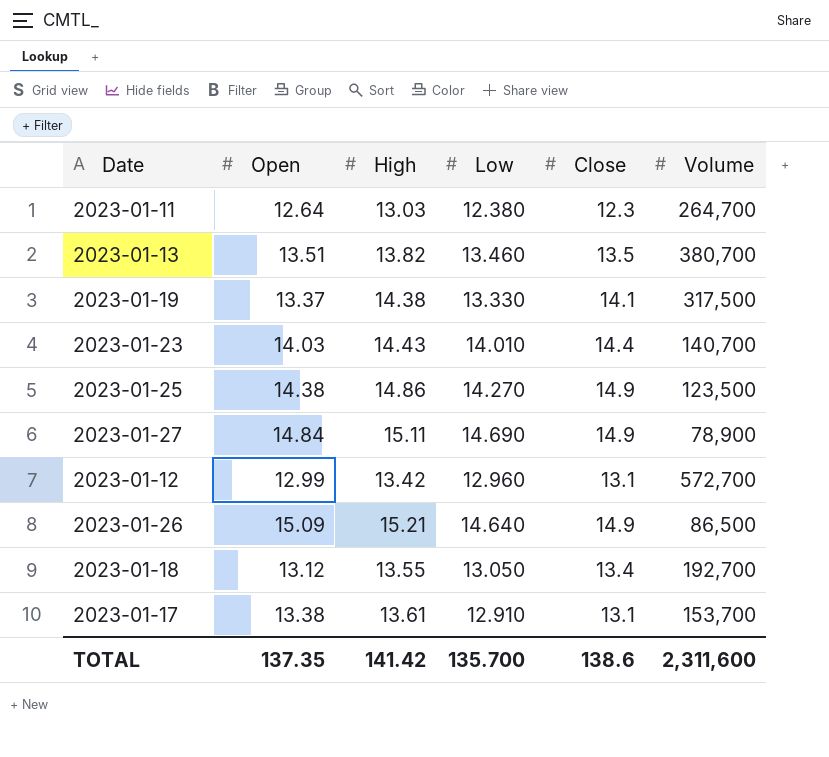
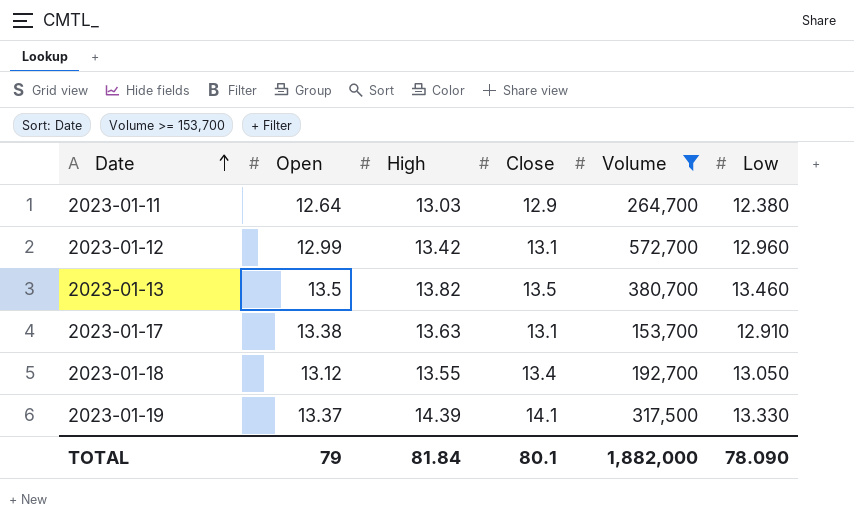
filter: none -> Volume >= 153,700
row order: none -> Date ascending
column Low | position: 4 -> 6
2023-01-11 | Close: 12.3 -> 12.9
2023-01-13 | Open: 13.51 -> 13.5
2023-01-17 | High: 13.61 -> 13.63
2023-01-19 | High: 14.38 -> 14.39
TOTAL | Open: 137.35 -> 79
TOTAL | High: 141.42 -> 81.84
TOTAL | Close: 138.6 -> 80.1
TOTAL | Volume: 2,311,600 -> 1,882,000
TOTAL | Low: 135.700 -> 78.090

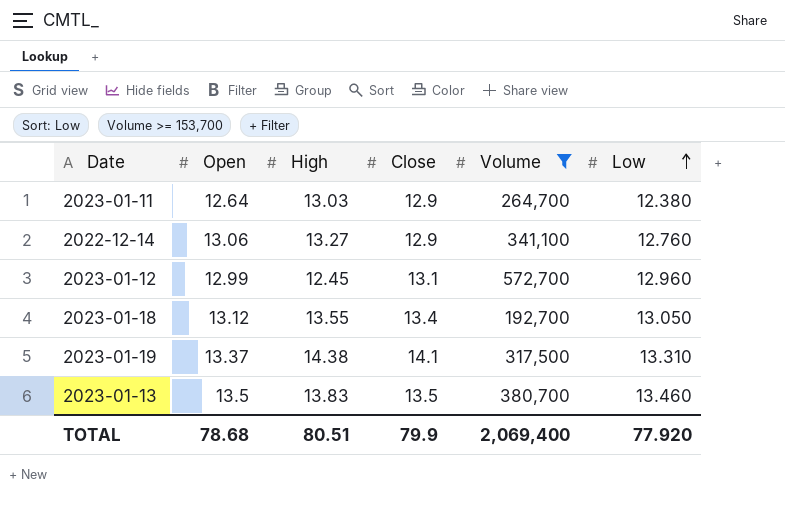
row order: Date ascending -> Low ascending
row 2023-01-17: 13.38 | 13.63 | 13.1 | 153,700 | 12.910 -> none
row 2022-12-14: none -> 13.06 | 13.27 | 12.9 | 341,100 | 12.760
2023-01-12 | High: 13.42 -> 12.45
2023-01-19 | High: 14.39 -> 14.38
2023-01-19 | Low: 13.330 -> 13.310
2023-01-13 | High: 13.82 -> 13.83
TOTAL | Open: 79 -> 78.68
TOTAL | High: 81.84 -> 80.51
TOTAL | Close: 80.1 -> 79.9
TOTAL | Volume: 1,882,000 -> 2,069,400
TOTAL | Low: 78.090 -> 77.920

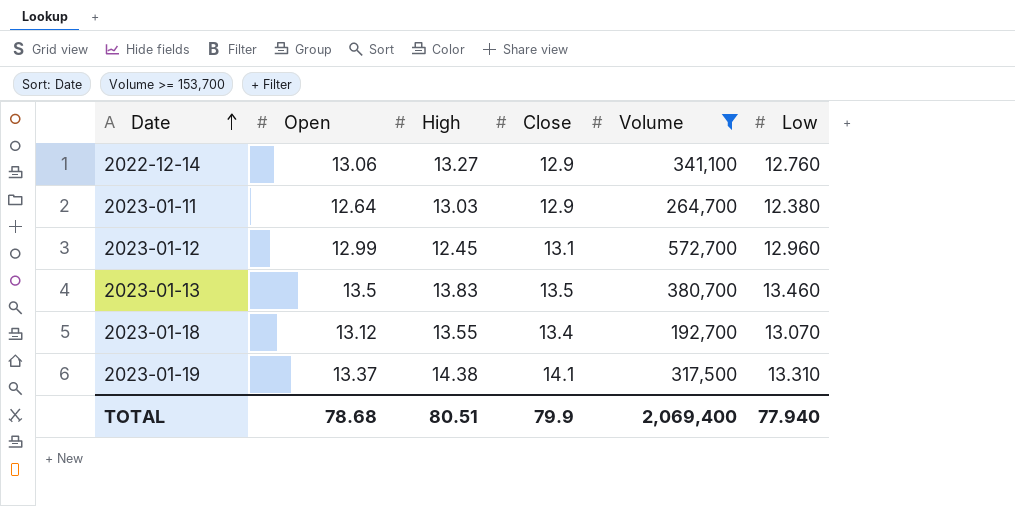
row order: Low ascending -> Date ascending
2023-01-18 | Low: 13.050 -> 13.070
TOTAL | Low: 77.920 -> 77.940

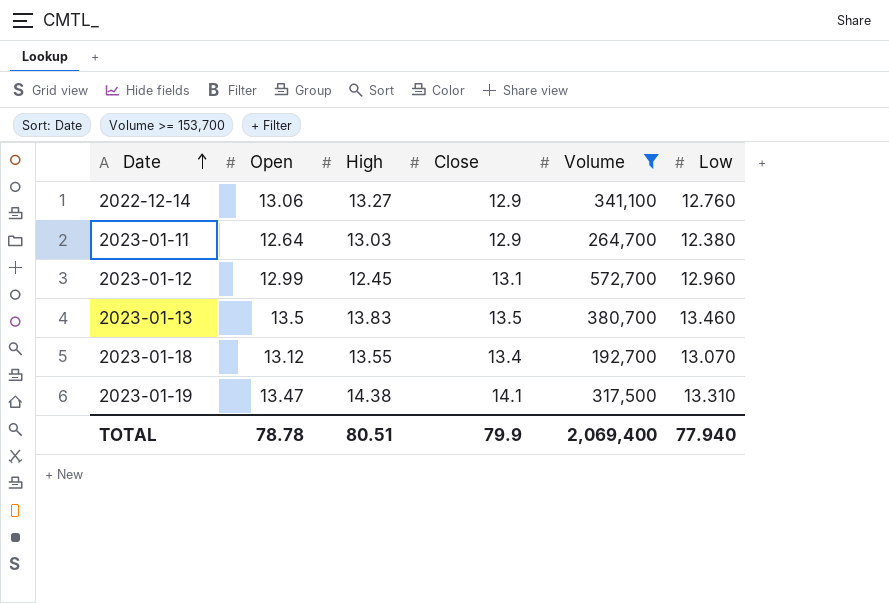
2023-01-19 | Open: 13.37 -> 13.47
TOTAL | Open: 78.68 -> 78.78

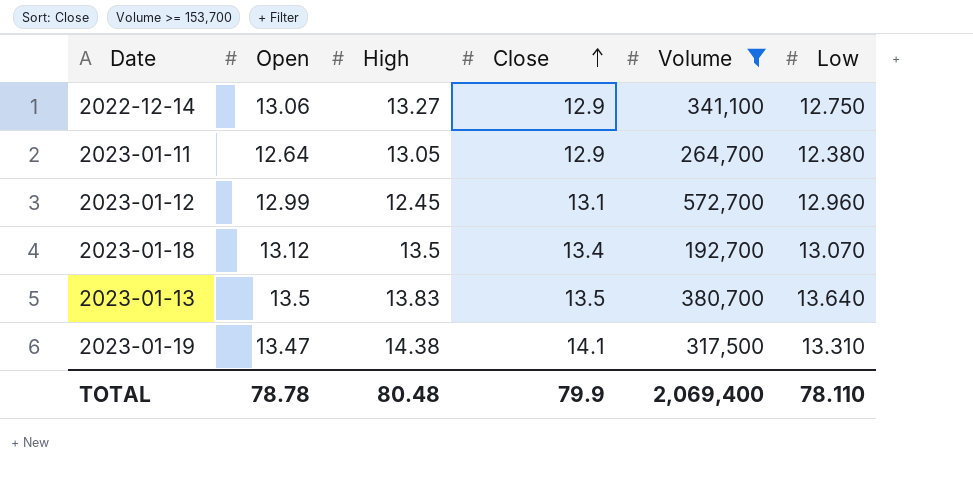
row order: Date ascending -> Close ascending
2022-12-14 | Low: 12.760 -> 12.750
2023-01-11 | High: 13.03 -> 13.05
2023-01-18 | High: 13.55 -> 13.5
2023-01-13 | Low: 13.460 -> 13.640
TOTAL | High: 80.51 -> 80.48
TOTAL | Low: 77.940 -> 78.110

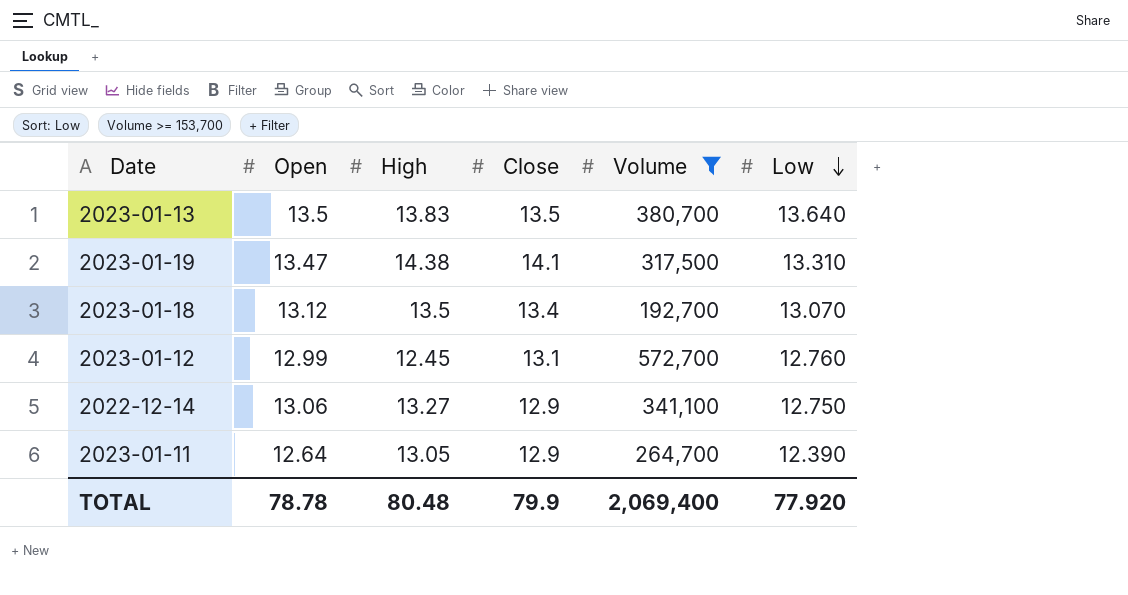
row order: Close ascending -> Low descending
2023-01-12 | Low: 12.960 -> 12.760
2023-01-11 | Low: 12.380 -> 12.390
TOTAL | Low: 78.110 -> 77.920

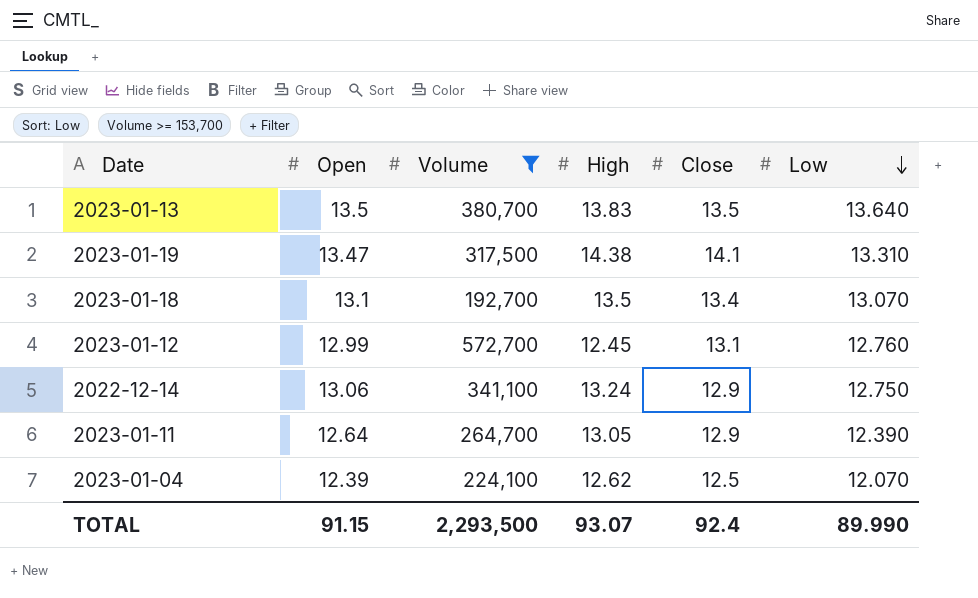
column Volume | position: 5 -> 3
2023-01-18 | Open: 13.12 -> 13.1
2022-12-14 | High: 13.27 -> 13.24
row 2023-01-04: none -> 12.39 | 224,100 | 12.62 | 12.5 | 12.070
TOTAL | Open: 78.78 -> 91.15
TOTAL | Volume: 2,069,400 -> 2,293,500
TOTAL | High: 80.48 -> 93.07
TOTAL | Close: 79.9 -> 92.4
TOTAL | Low: 77.920 -> 89.990

